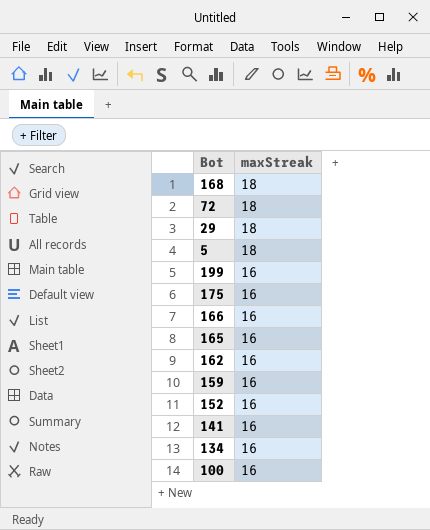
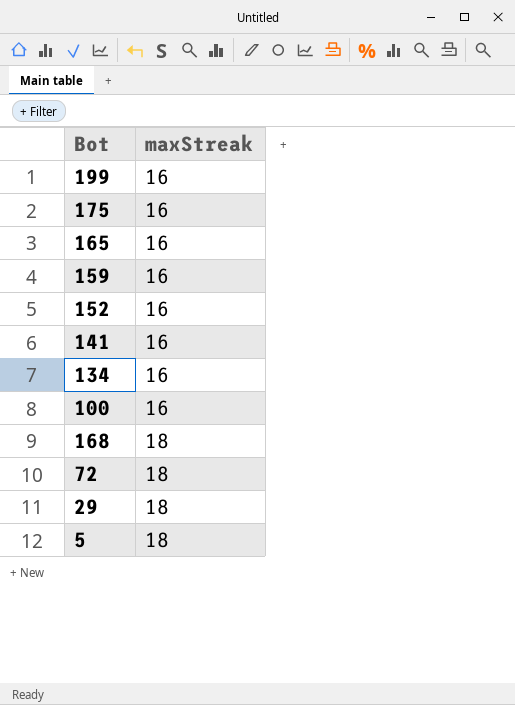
row order: maxStreak descending -> maxStreak ascending
row 166: 16 -> none
row 162: 16 -> none

